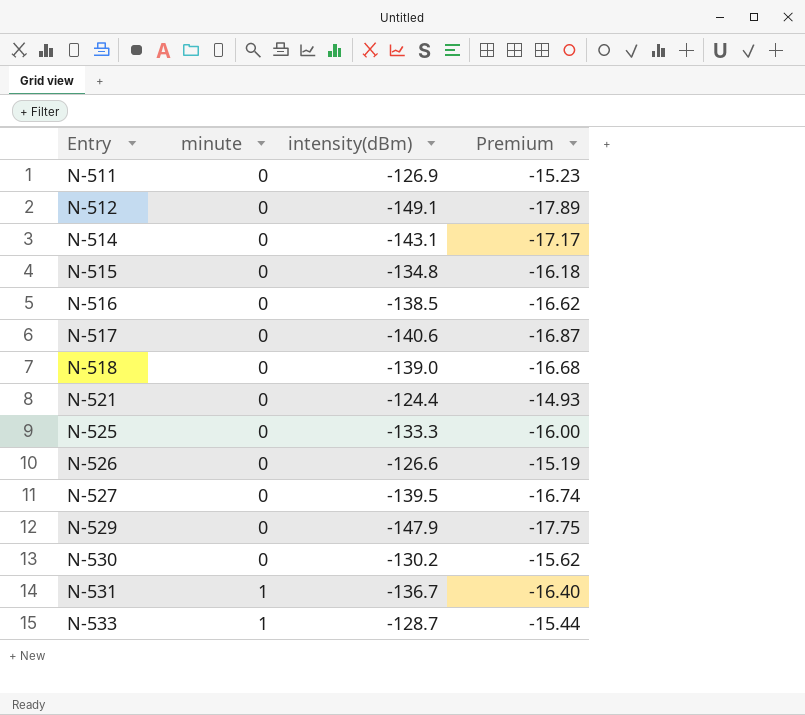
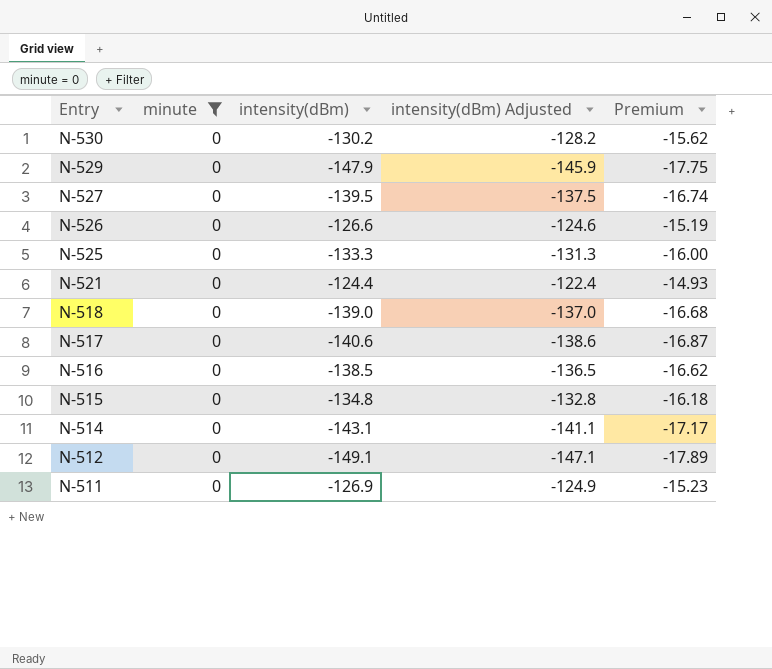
filter: none -> minute = 0
row order: Entry ascending -> Entry descending
column intensity(dBm) Adjusted | formula: none -> [intensity(dBm)] + 2

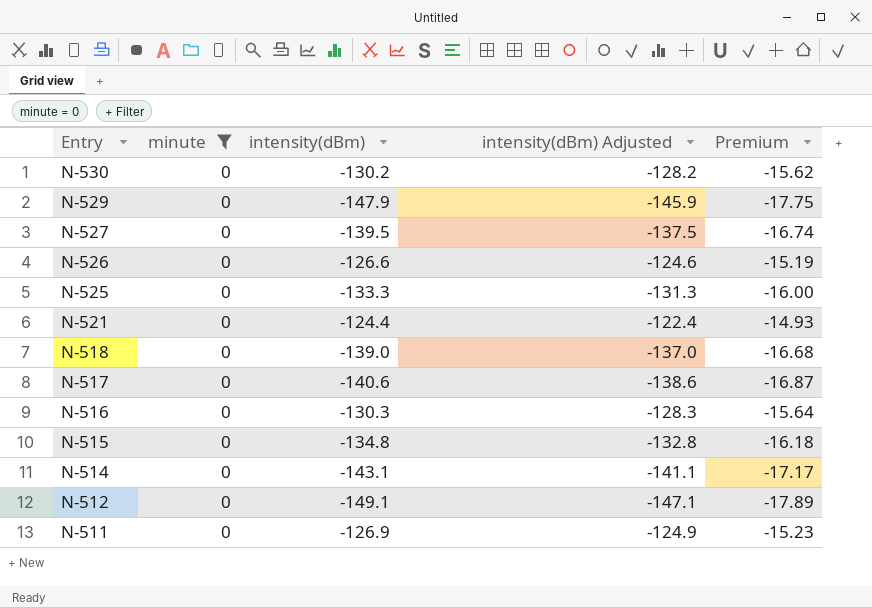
N-516 | intensity(dBm): -138.5 -> -130.3
N-516 | intensity(dBm) Adjusted: -136.5 -> -128.3
N-516 | Premium: -16.62 -> -15.64

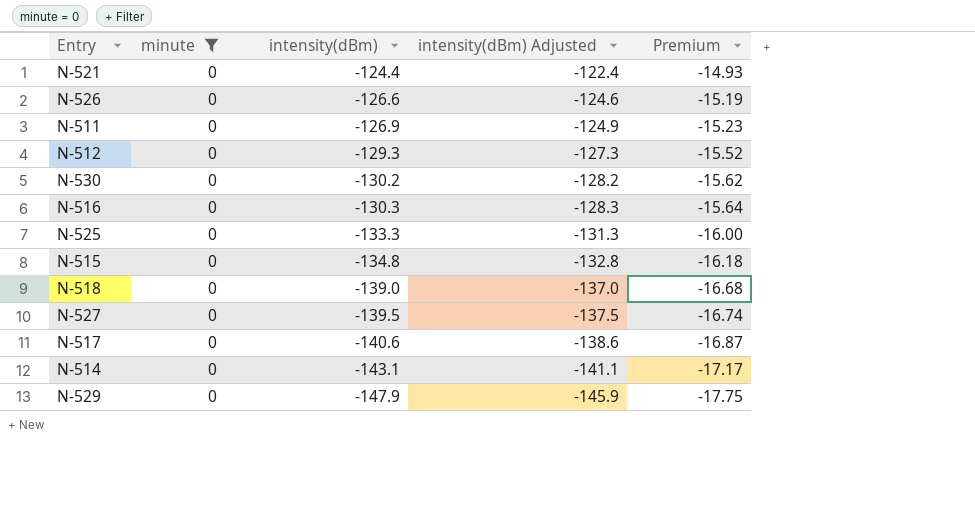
row order: Entry descending -> intensity(dBm) descending
N-512 | intensity(dBm): -149.1 -> -129.3
N-512 | intensity(dBm) Adjusted: -147.1 -> -127.3
N-512 | Premium: -17.89 -> -15.52

